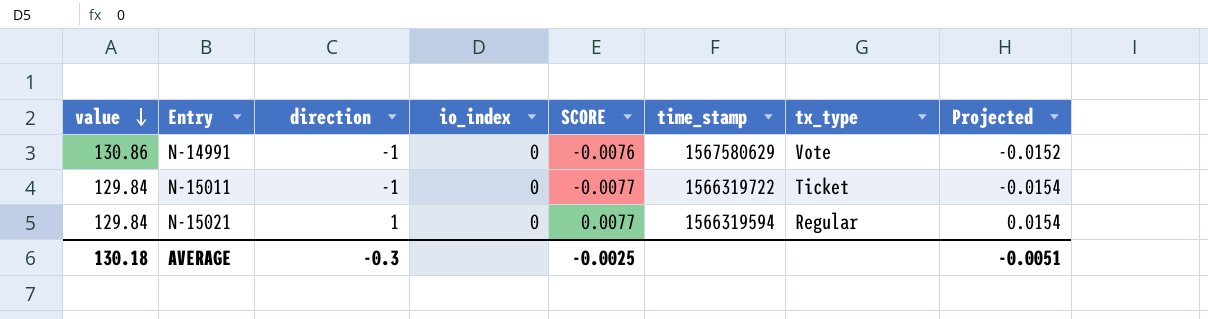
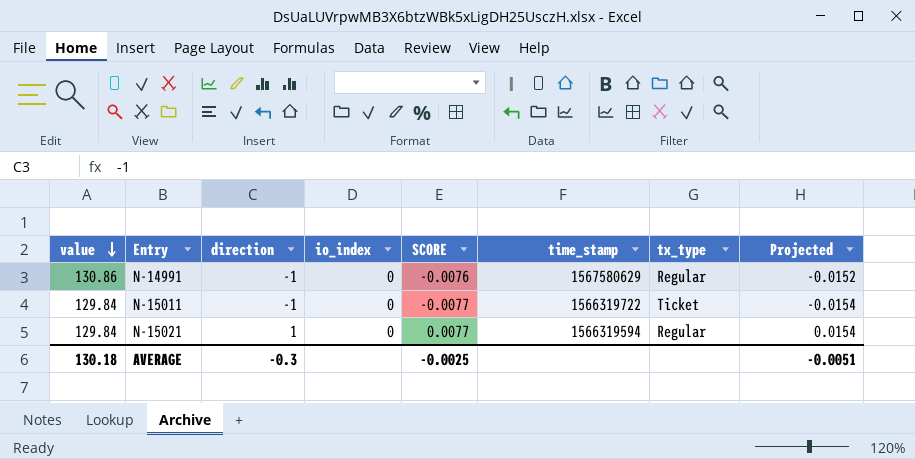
N-14991 | tx_type: Vote -> Regular

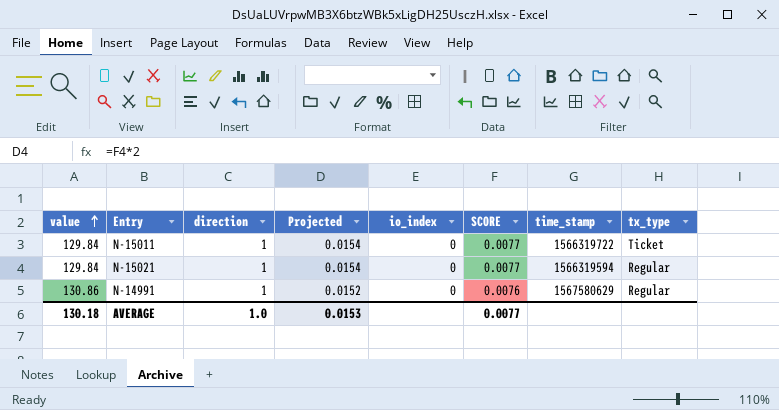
row order: value descending -> value ascending
column Projected | position: 8 -> 4
N-15011 | direction: -1 -> 1
N-15011 | Projected: -0.0154 -> 0.0154
N-15011 | SCORE: -0.0077 -> 0.0077
N-14991 | direction: -1 -> 1
N-14991 | Projected: -0.0152 -> 0.0152
N-14991 | SCORE: -0.0076 -> 0.0076
AVERAGE | direction: -0.3 -> 1.0
AVERAGE | Projected: -0.0051 -> 0.0153
AVERAGE | SCORE: -0.0025 -> 0.0077

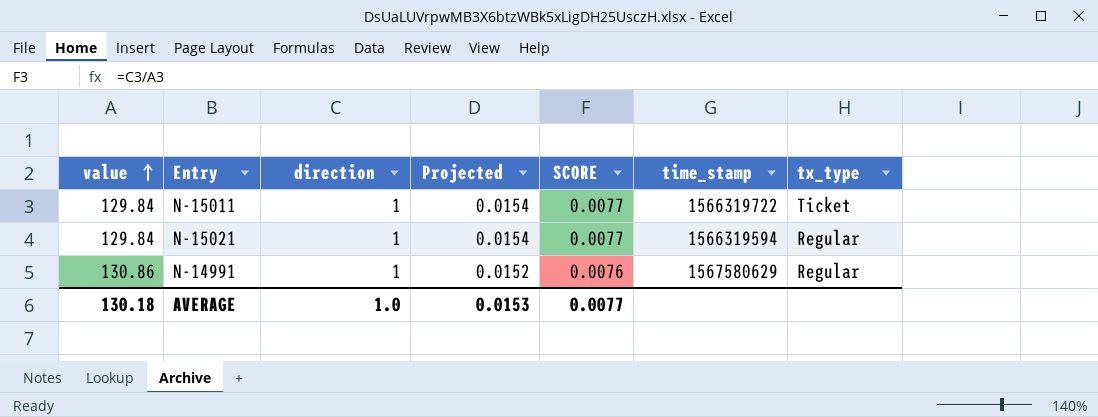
column io_index | position: 5 -> none

